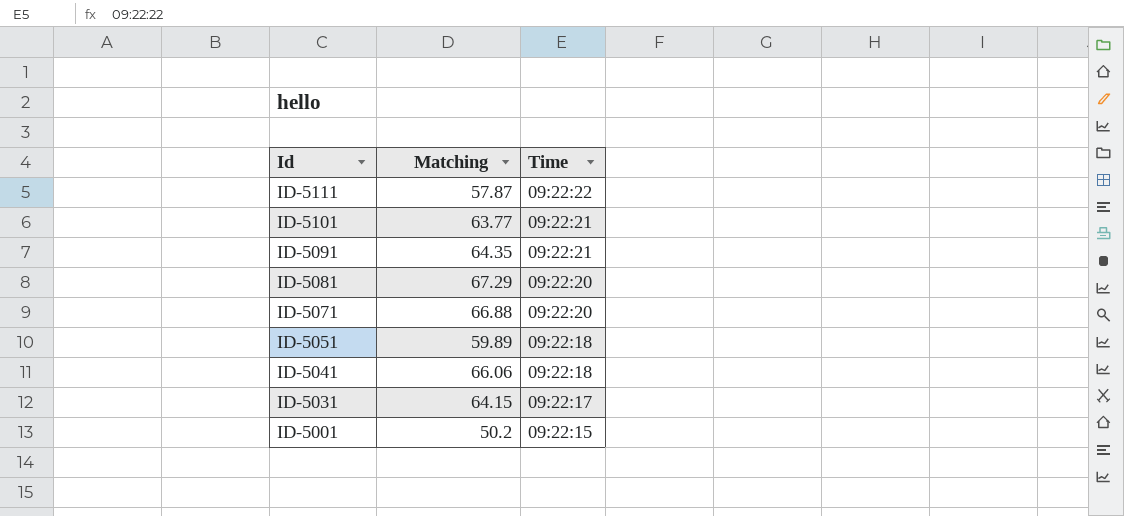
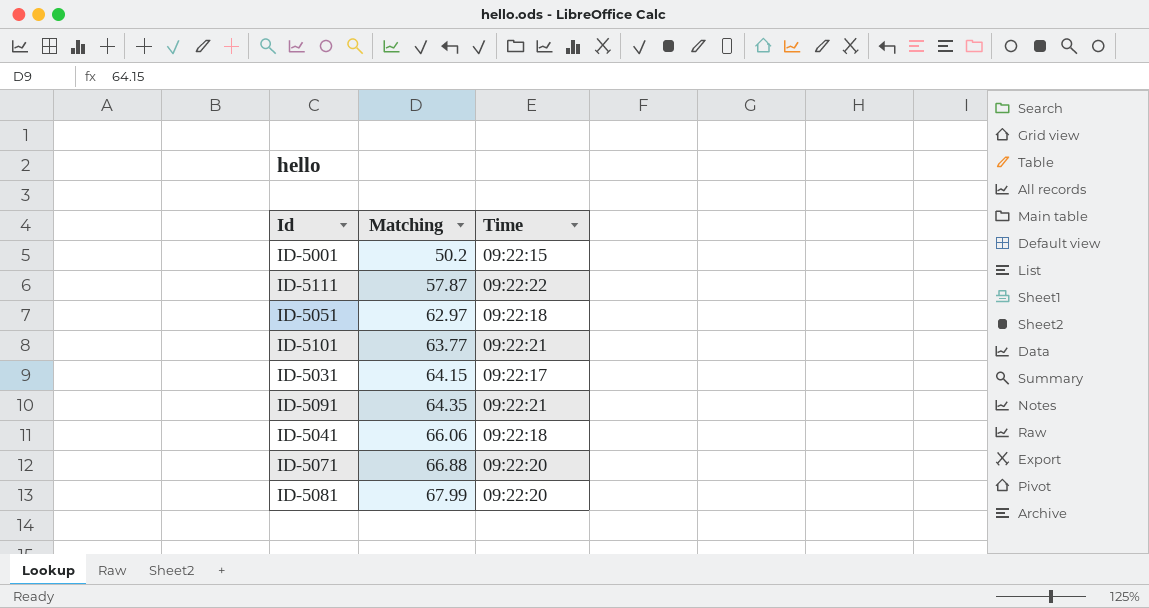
row order: Id descending -> Matching ascending
ID-5051 | Matching: 59.89 -> 62.97
ID-5081 | Matching: 67.29 -> 67.99

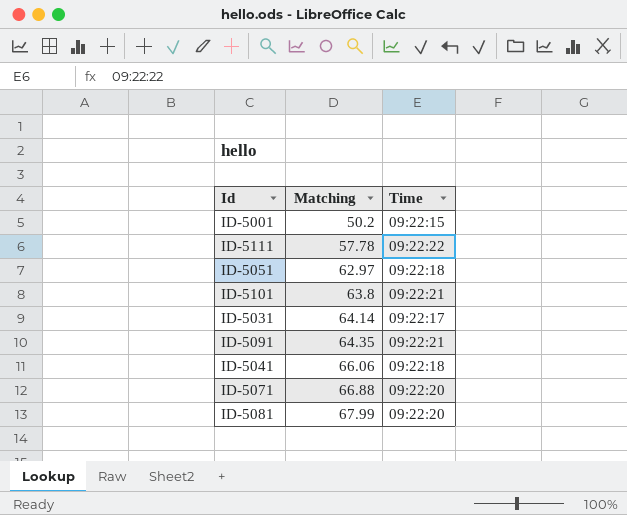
ID-5111 | Matching: 57.87 -> 57.78
ID-5101 | Matching: 63.77 -> 63.8
ID-5031 | Matching: 64.15 -> 64.14

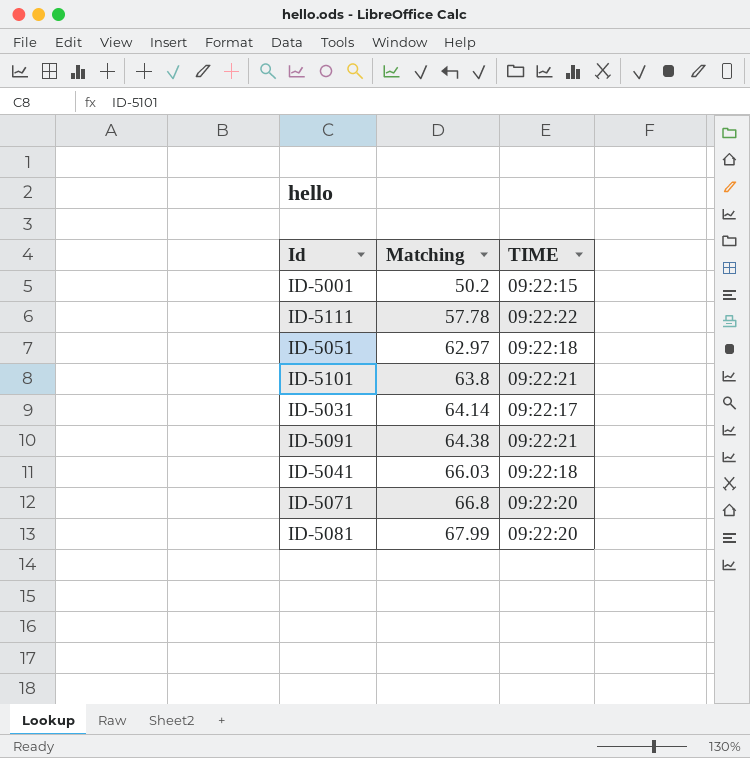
column name: Time -> TIME
ID-5091 | Matching: 64.35 -> 64.38
ID-5041 | Matching: 66.06 -> 66.03
ID-5071 | Matching: 66.88 -> 66.8

